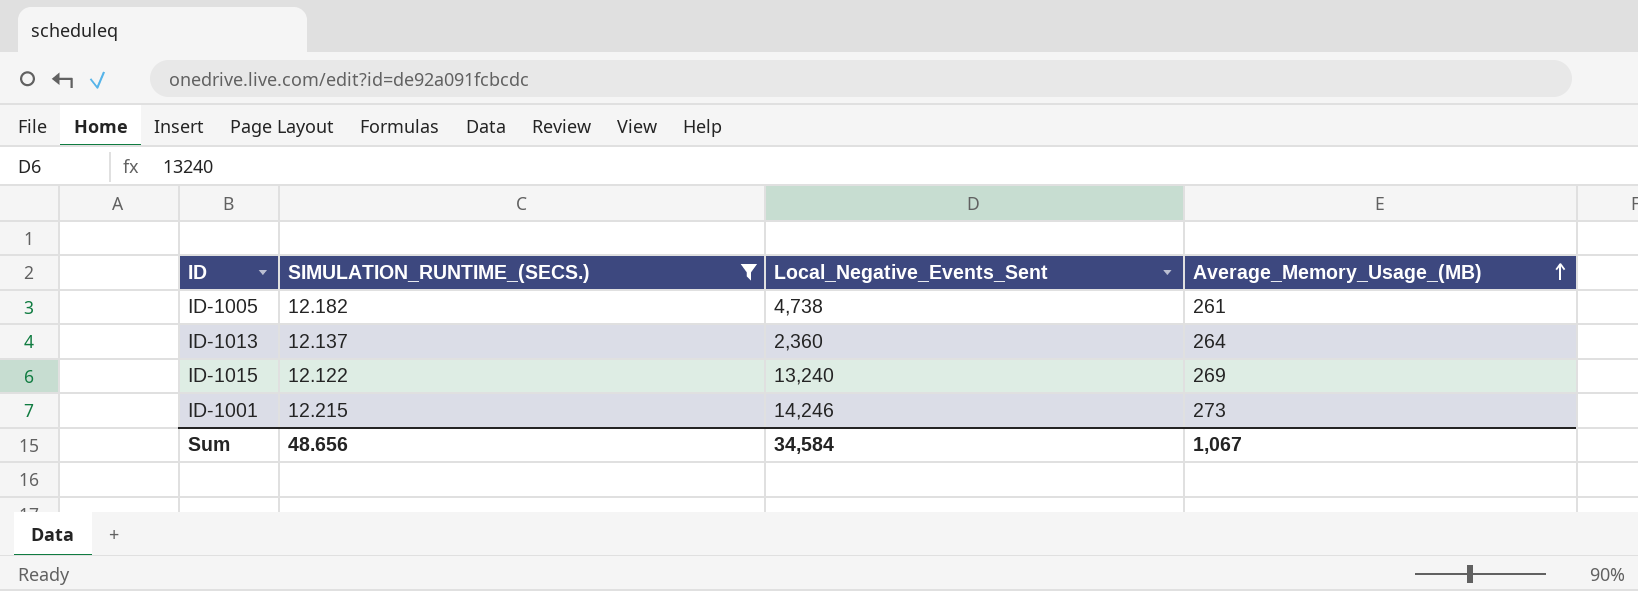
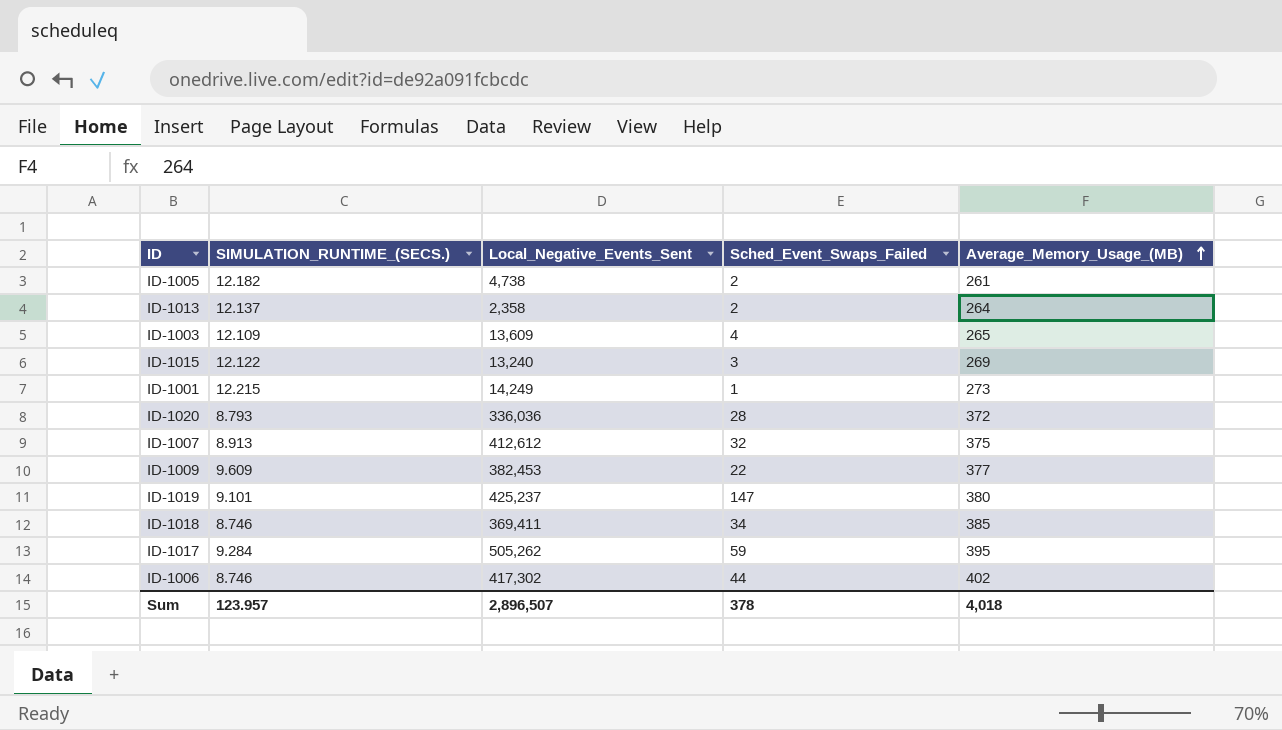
filter: SIMULATION_RUNTIME_(SECS.) >= 12.122 -> none
column Sched_Event_Swaps_Failed | position: none -> 4
ID-1013 | Local_Negative_Events_Sent: 2,360 -> 2,358
ID-1001 | Local_Negative_Events_Sent: 14,246 -> 14,249
Sum | SIMULATION_RUNTIME_(SECS.): 48.656 -> 123.957
Sum | Local_Negative_Events_Sent: 34,584 -> 2,896,507
Sum | Average_Memory_Usage_(MB): 1,067 -> 4,018

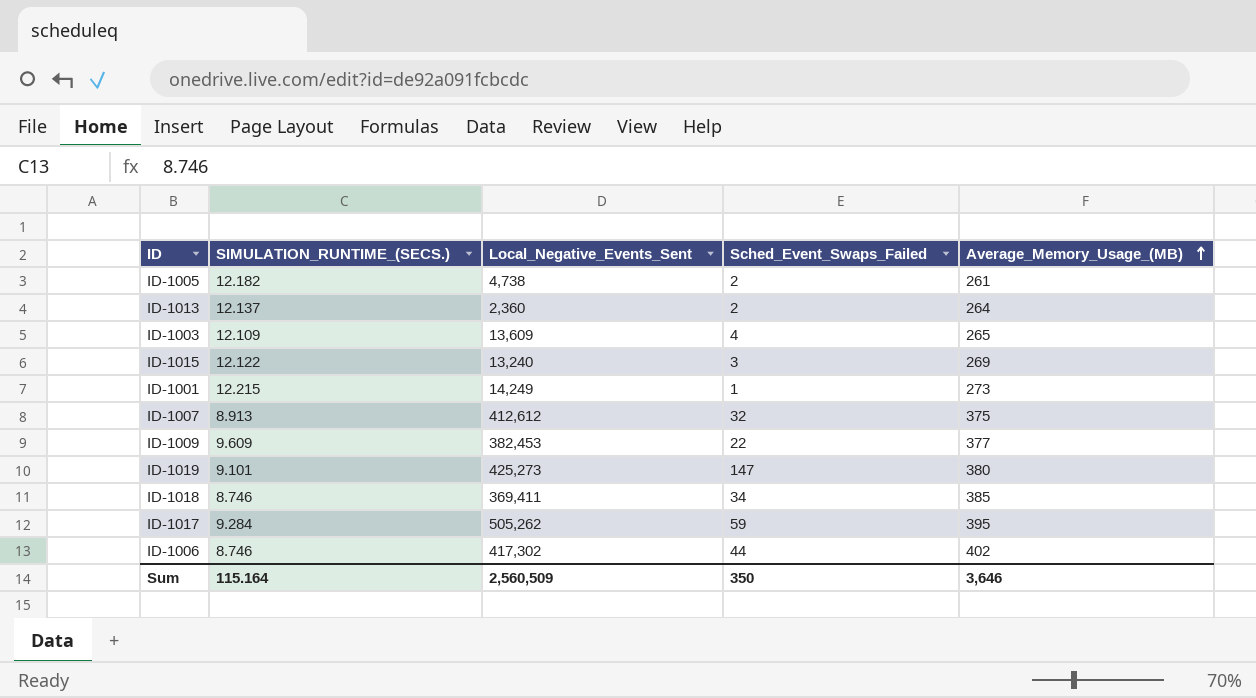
row ID-1020: 8.793 | 336,036 | 28 | 372 -> none
ID-1013 | Local_Negative_Events_Sent: 2,358 -> 2,360
ID-1019 | Local_Negative_Events_Sent: 425,237 -> 425,273
Sum | SIMULATION_RUNTIME_(SECS.): 123.957 -> 115.164
Sum | Local_Negative_Events_Sent: 2,896,507 -> 2,560,509
Sum | Sched_Event_Swaps_Failed: 378 -> 350
Sum | Average_Memory_Usage_(MB): 4,018 -> 3,646

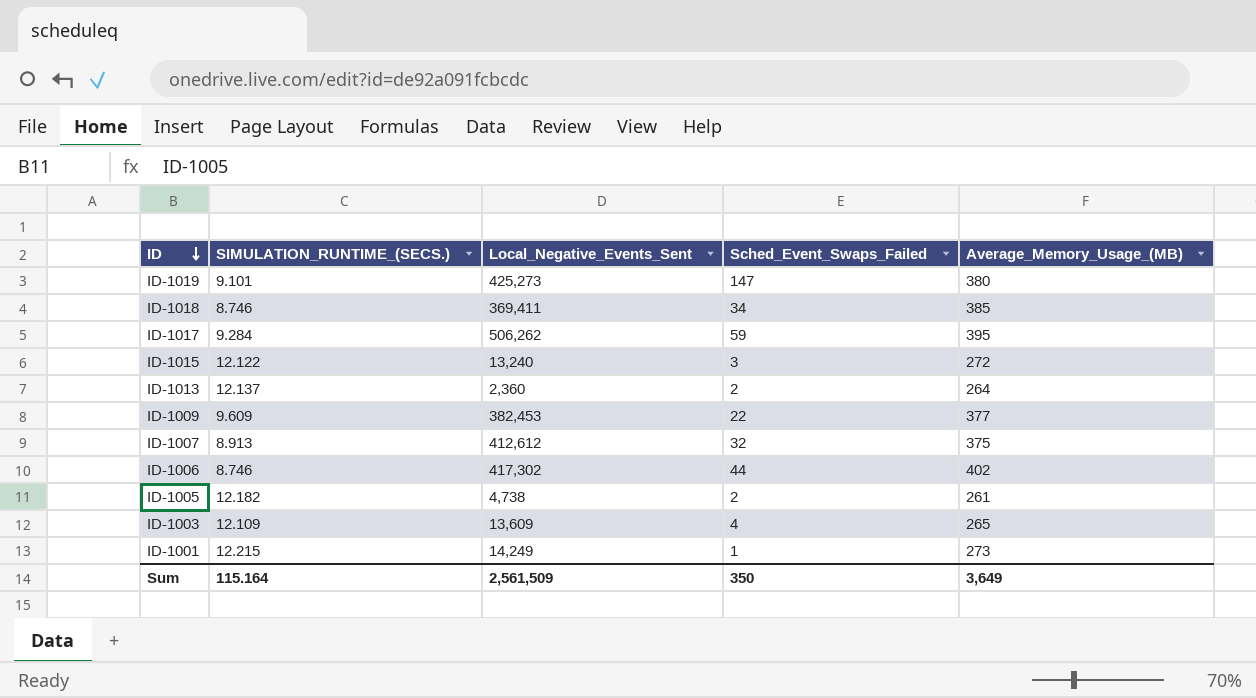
row order: Average_Memory_Usage_(MB) ascending -> ID descending
ID-1017 | Local_Negative_Events_Sent: 505,262 -> 506,262
ID-1015 | Average_Memory_Usage_(MB): 269 -> 272
Sum | Local_Negative_Events_Sent: 2,560,509 -> 2,561,509
Sum | Average_Memory_Usage_(MB): 3,646 -> 3,649

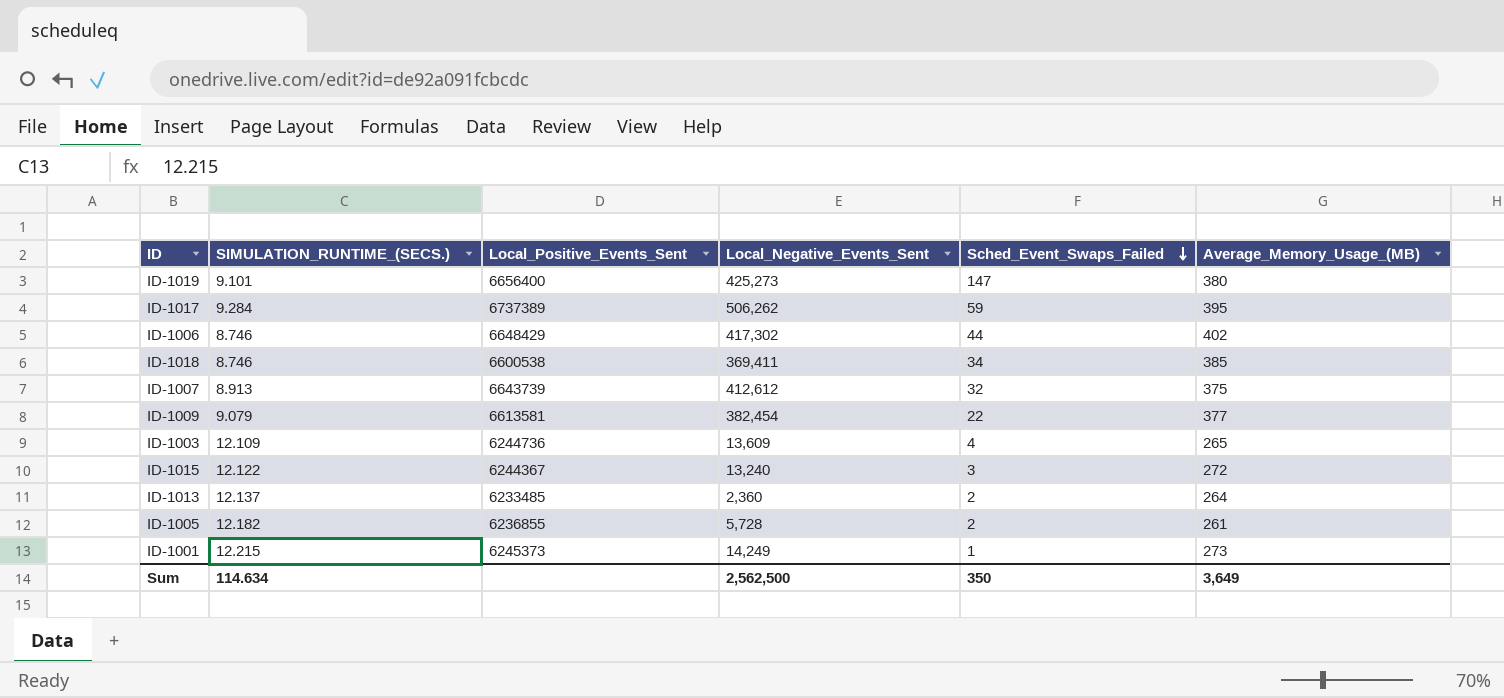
row order: ID descending -> Sched_Event_Swaps_Failed descending
column Local_Positive_Events_Sent | position: none -> 3
ID-1009 | SIMULATION_RUNTIME_(SECS.): 9.609 -> 9.079
ID-1009 | Local_Negative_Events_Sent: 382,453 -> 382,454
ID-1005 | Local_Negative_Events_Sent: 4,738 -> 5,728
Sum | SIMULATION_RUNTIME_(SECS.): 115.164 -> 114.634
Sum | Local_Negative_Events_Sent: 2,561,509 -> 2,562,500

